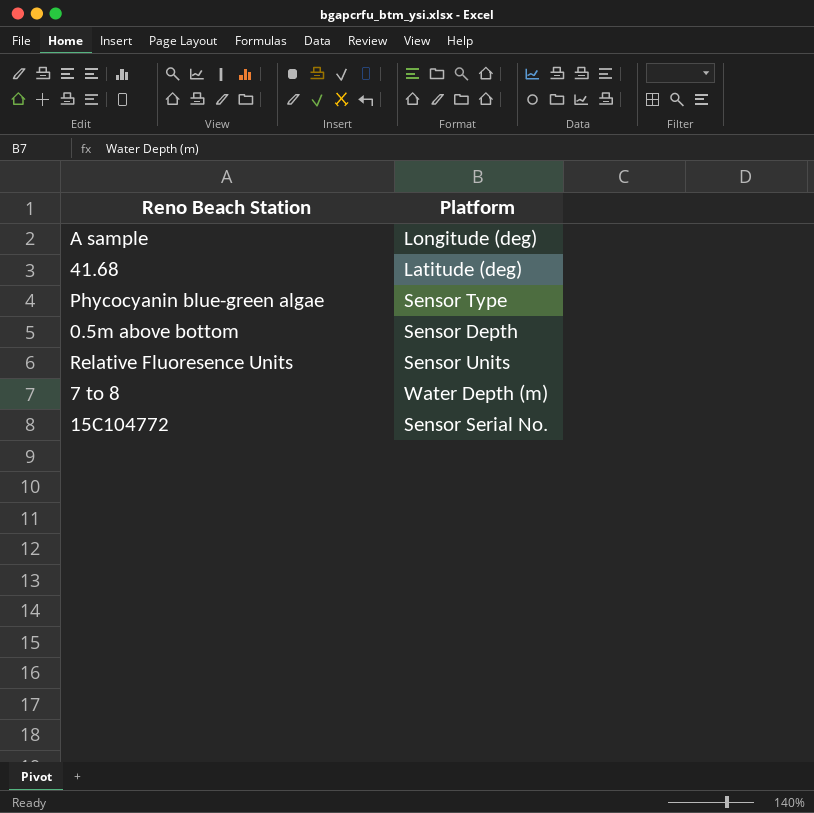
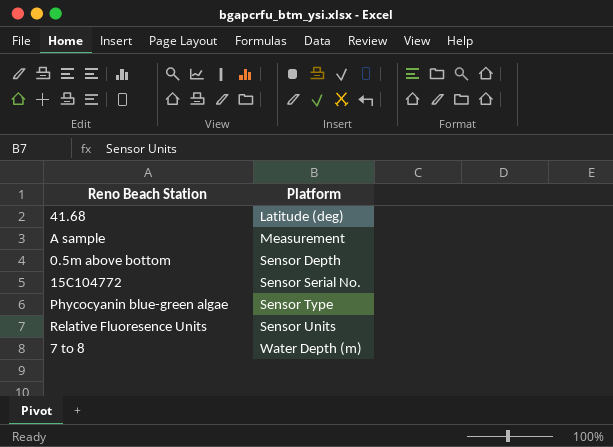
row order: none -> Platform ascending
A sample | Platform: Longitude (deg) -> Measurement

